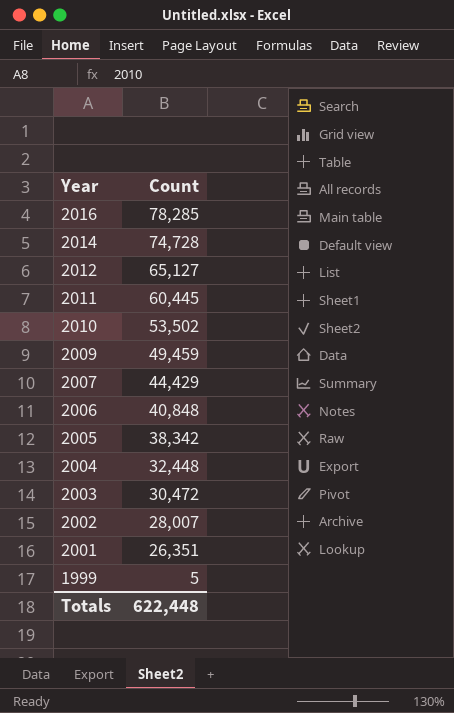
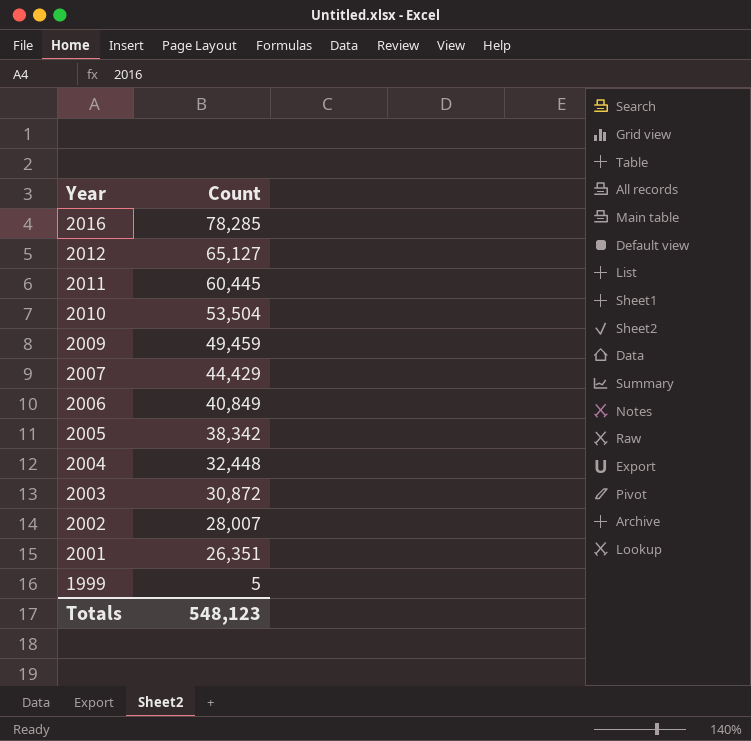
row 2014: 74,728 -> none
2010 | Count: 53,502 -> 53,504
2006 | Count: 40,848 -> 40,849
2003 | Count: 30,472 -> 30,872
Totals | Count: 622,448 -> 548,123

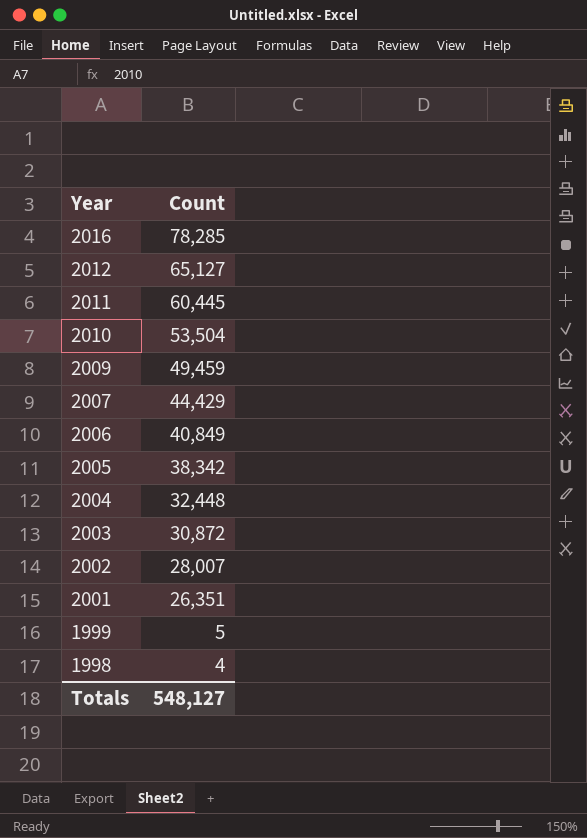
row 1998: none -> 4
Totals | Count: 548,123 -> 548,127

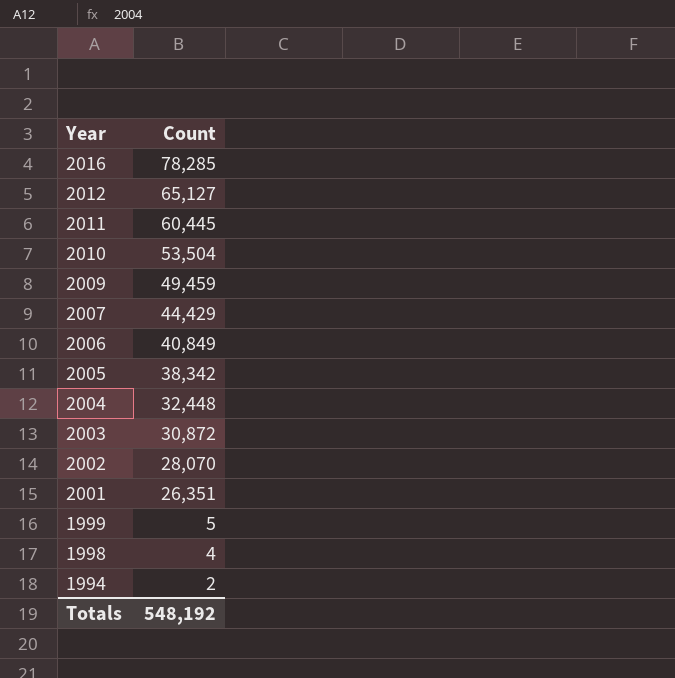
2002 | Count: 28,007 -> 28,070
row 1994: none -> 2
Totals | Count: 548,127 -> 548,192

